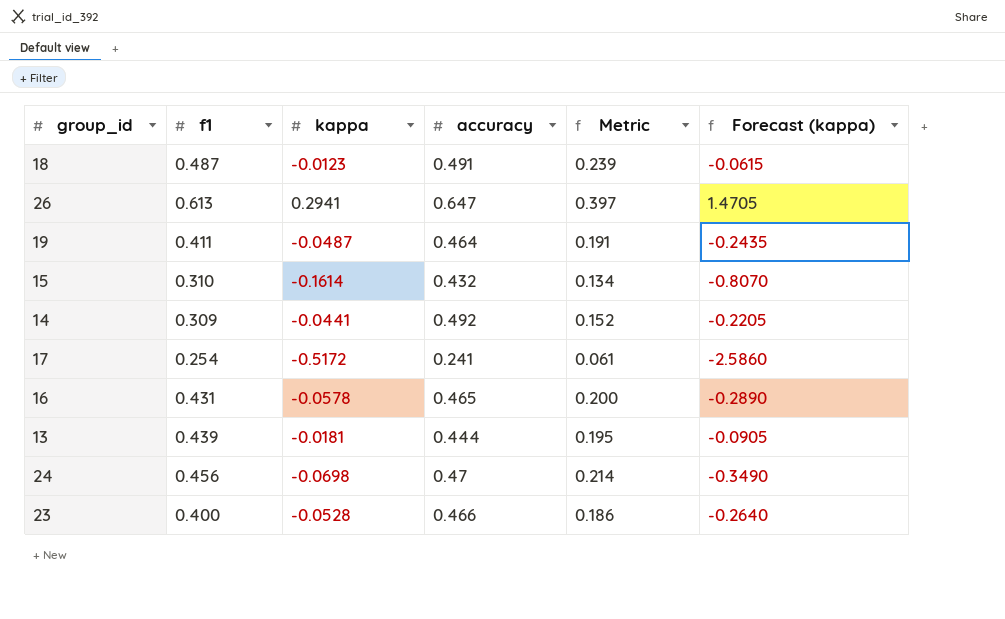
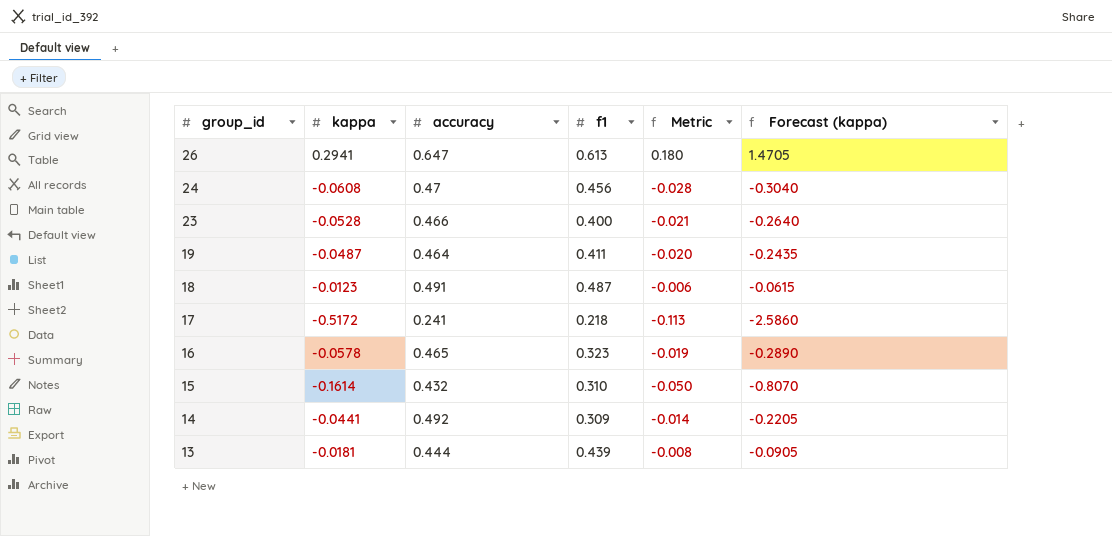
row order: none -> group_id descending
column f1 | position: 2 -> 4
column Metric | formula: [f1] * [accuracy] -> [kappa] * [f1]
24 | kappa: -0.0698 -> -0.0608
24 | Forecast (kappa): -0.3490 -> -0.3040
17 | f1: 0.254 -> 0.218
16 | f1: 0.431 -> 0.323

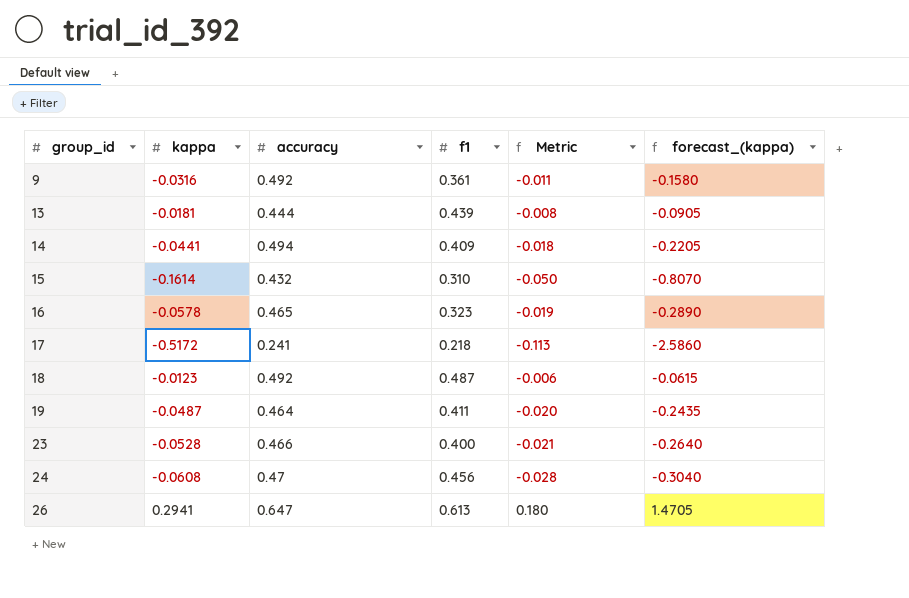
row order: group_id descending -> group_id ascending
column name: Forecast (kappa) -> forecast_(kappa)
row 9: none -> -0.0316 | 0.492 | 0.361 | -0.011 | -0.1580
14 | accuracy: 0.492 -> 0.494
14 | f1: 0.309 -> 0.409
14 | Metric: -0.014 -> -0.018
18 | accuracy: 0.491 -> 0.492

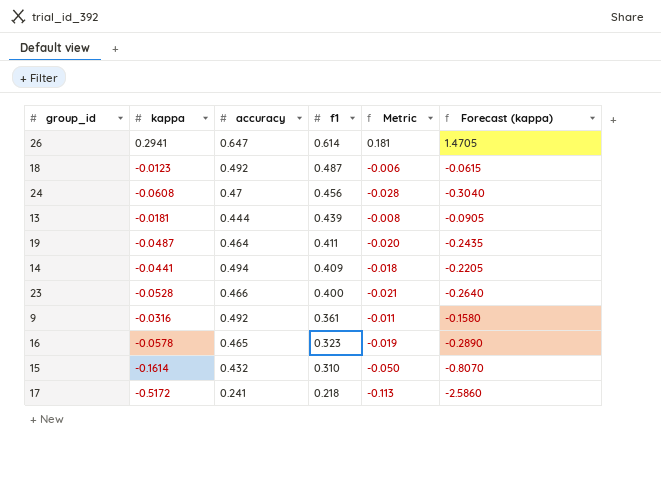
row order: group_id ascending -> f1 descending
column name: forecast_(kappa) -> Forecast (kappa)
26 | f1: 0.613 -> 0.614
26 | Metric: 0.180 -> 0.181

